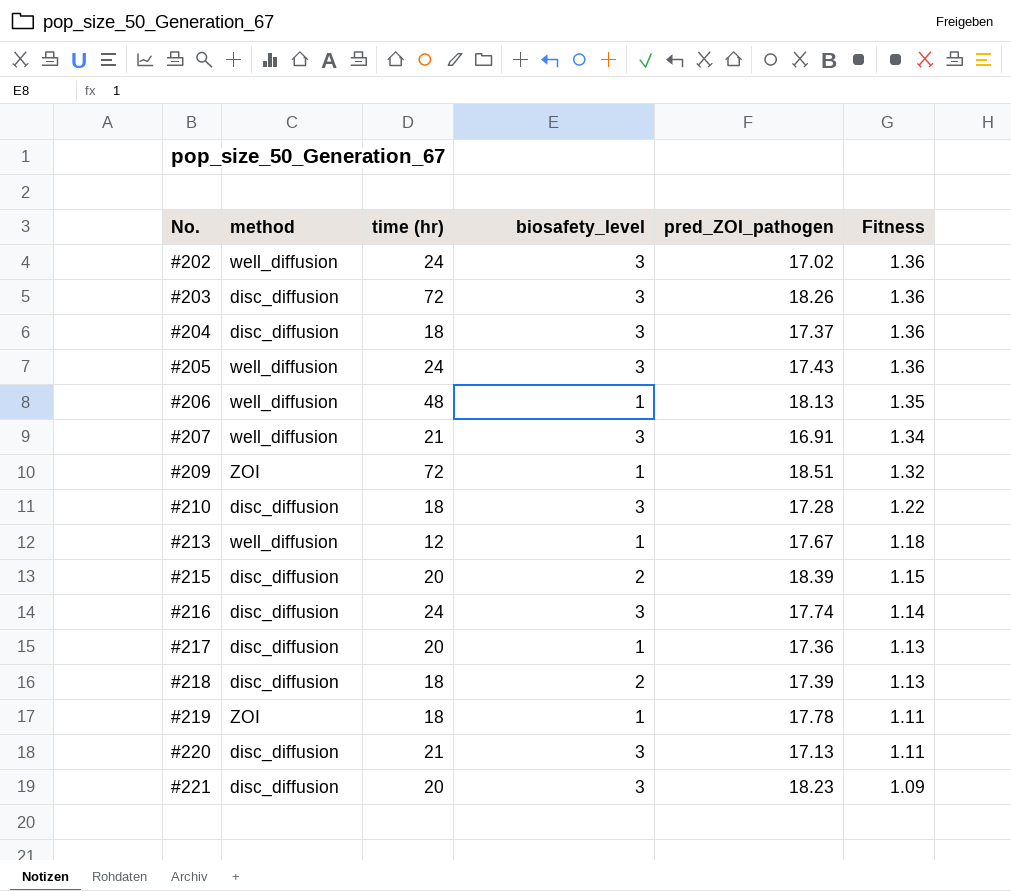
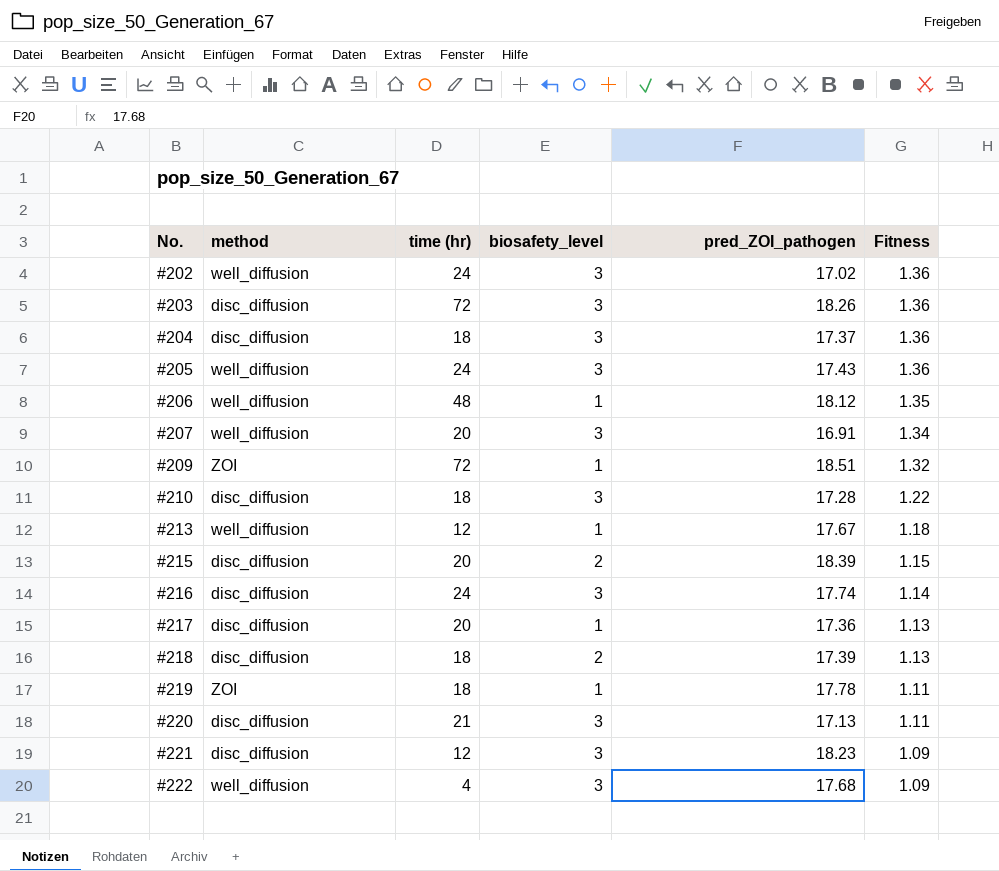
#206 | pred_ZOI_pathogen: 18.13 -> 18.12
#207 | time (hr): 21 -> 20
#221 | time (hr): 20 -> 12
row #222: none -> well_diffusion | 4 | 3 | 17.68 | 1.09

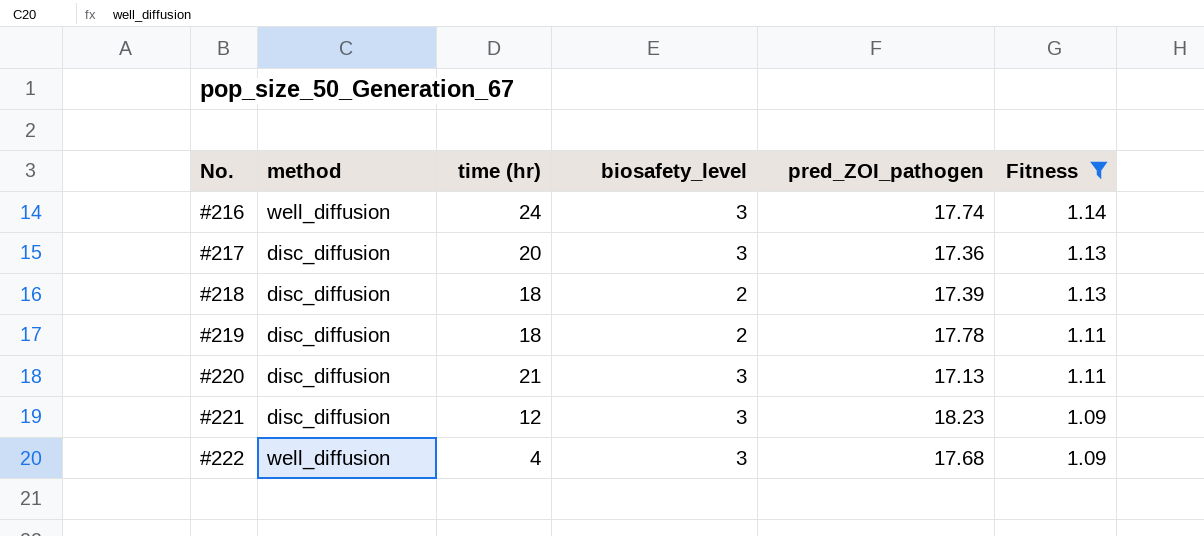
filter: none -> Fitness <= 1.14
#216 | method: disc_diffusion -> well_diffusion
#217 | biosafety_level: 1 -> 3
#219 | method: ZOI -> disc_diffusion
#219 | biosafety_level: 1 -> 2

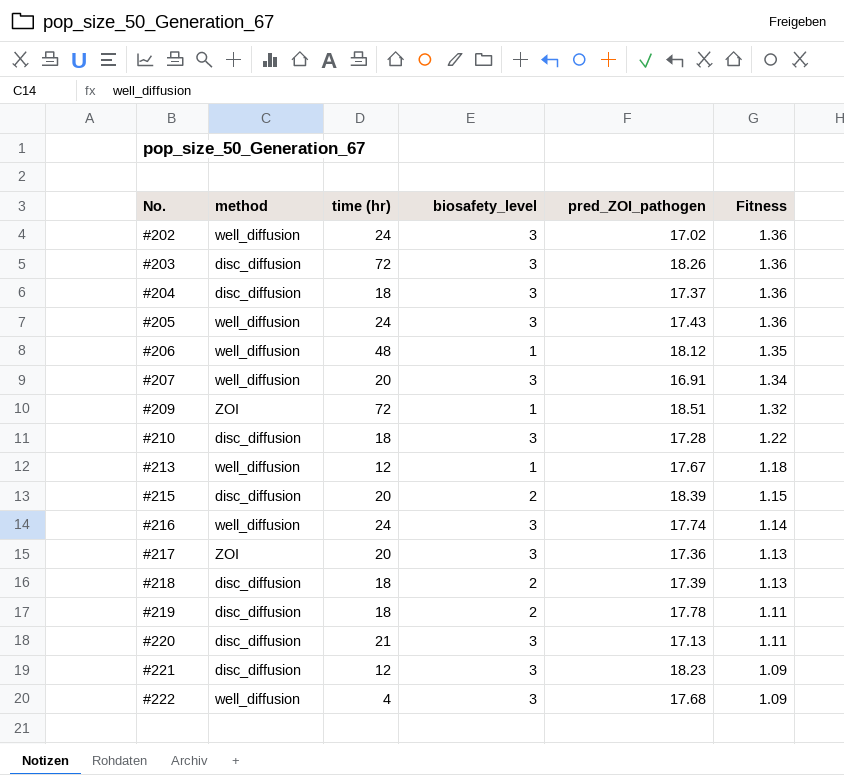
filter: Fitness <= 1.14 -> none
#217 | method: disc_diffusion -> ZOI

